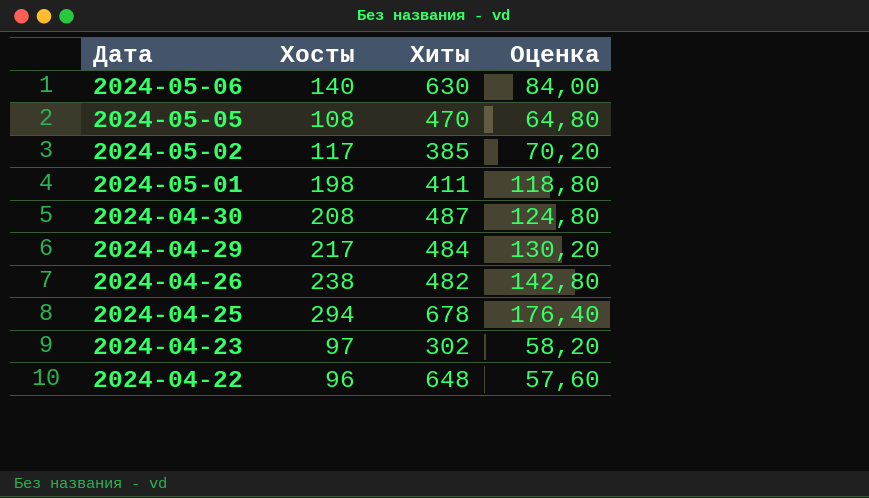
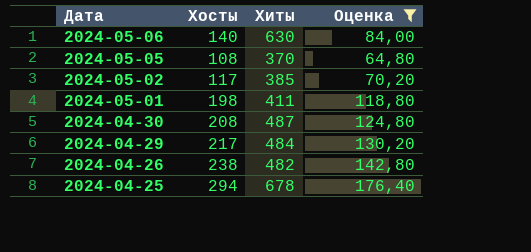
filter: none -> Оценка >= 64,80
2024-05-05 | Хиты: 470 -> 370

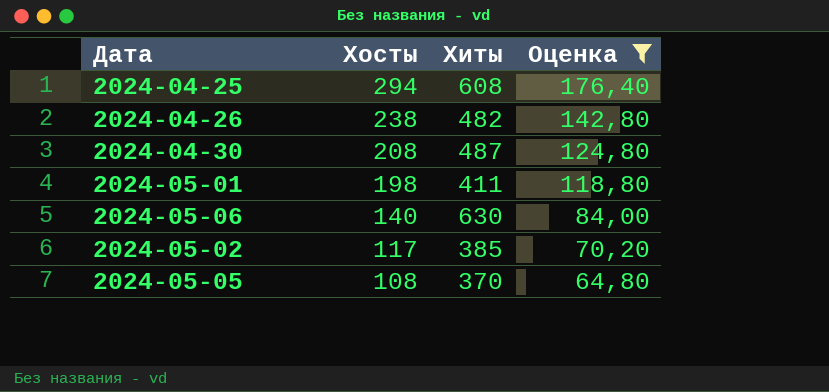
row order: Дата descending -> Хосты descending
row 2024-04-29: 217 | 484 | 130,20 -> none
2024-04-25 | Хиты: 678 -> 608

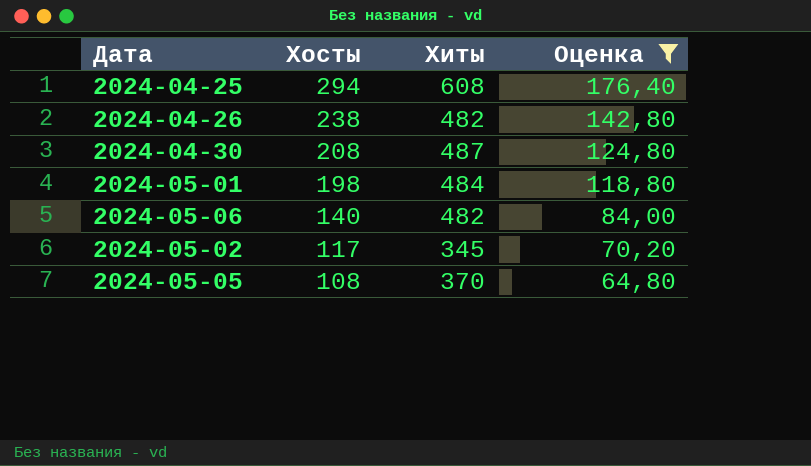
2024-05-01 | Хиты: 411 -> 484
2024-05-06 | Хиты: 630 -> 482
2024-05-02 | Хиты: 385 -> 345

